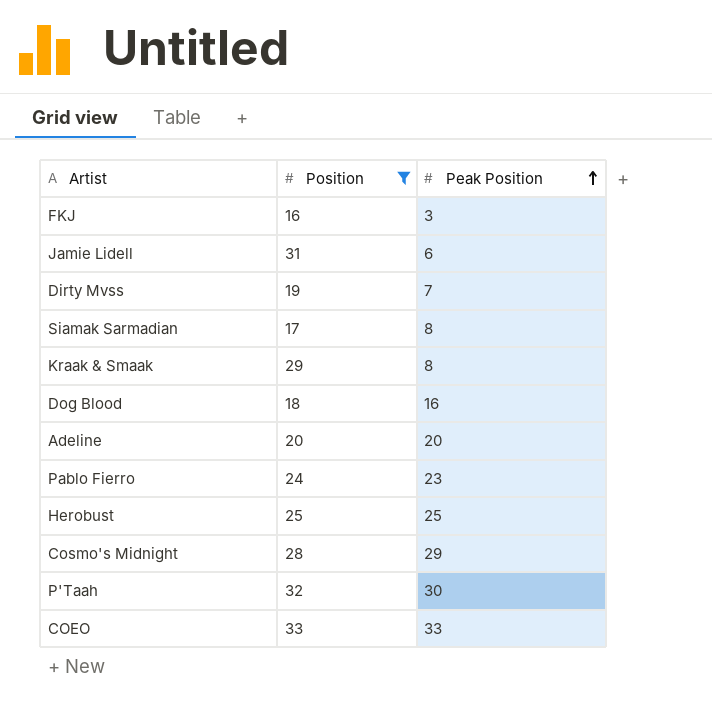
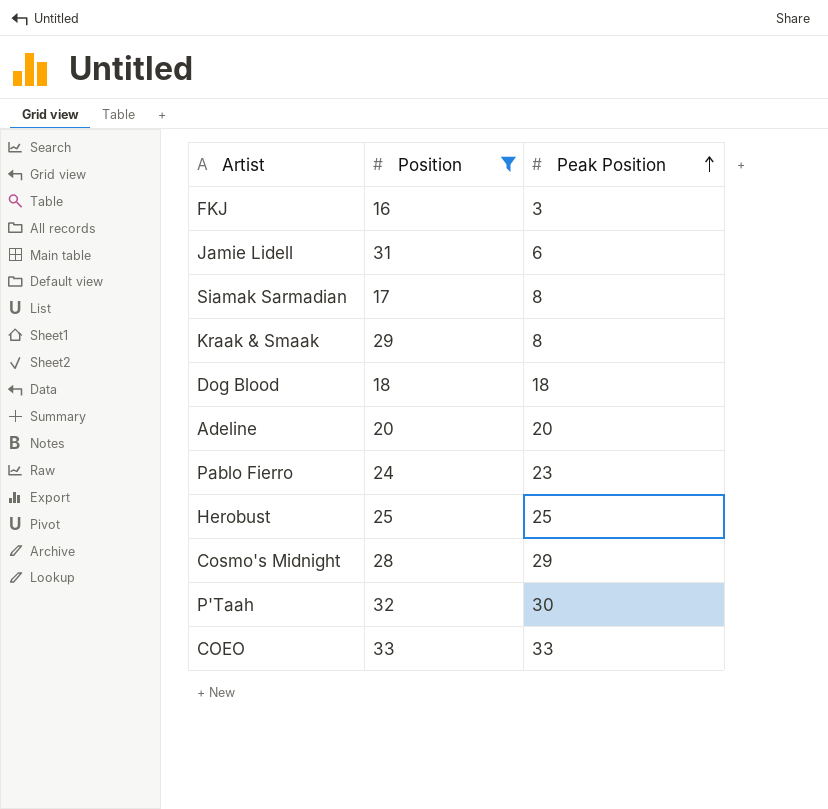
row Dirty Mvss: 19 | 7 -> none
Dog Blood | Peak Position: 16 -> 18

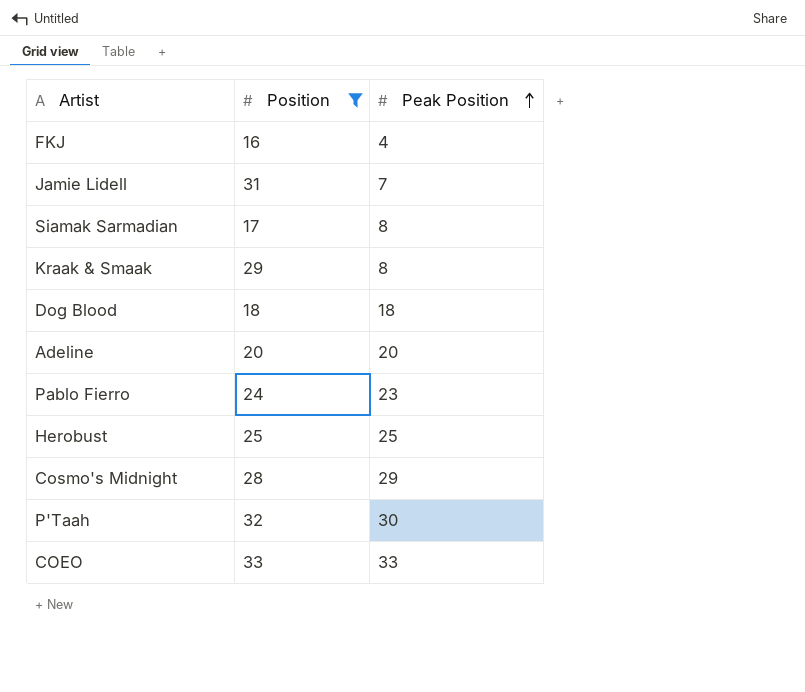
FKJ | Peak Position: 3 -> 4
Jamie Lidell | Peak Position: 6 -> 7

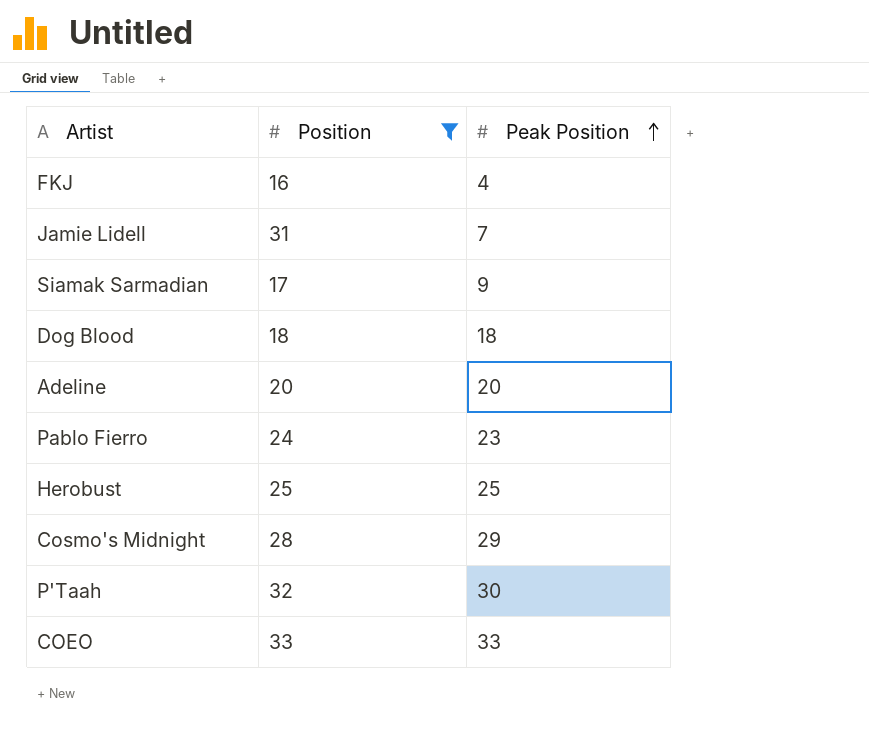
row Kraak & Smaak: 29 | 8 -> none
Siamak Sarmadian | Peak Position: 8 -> 9

